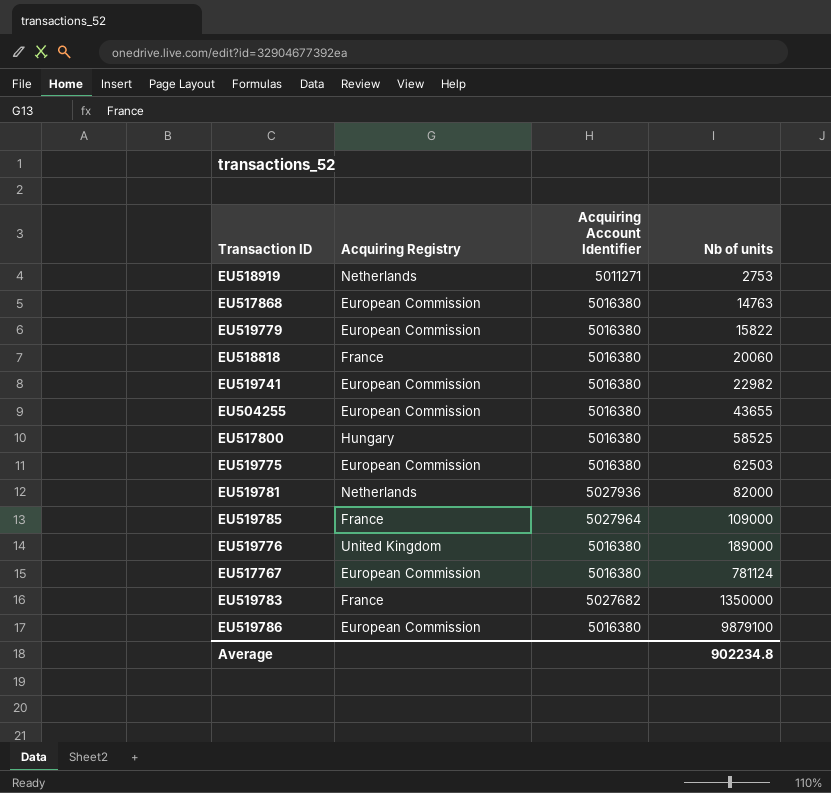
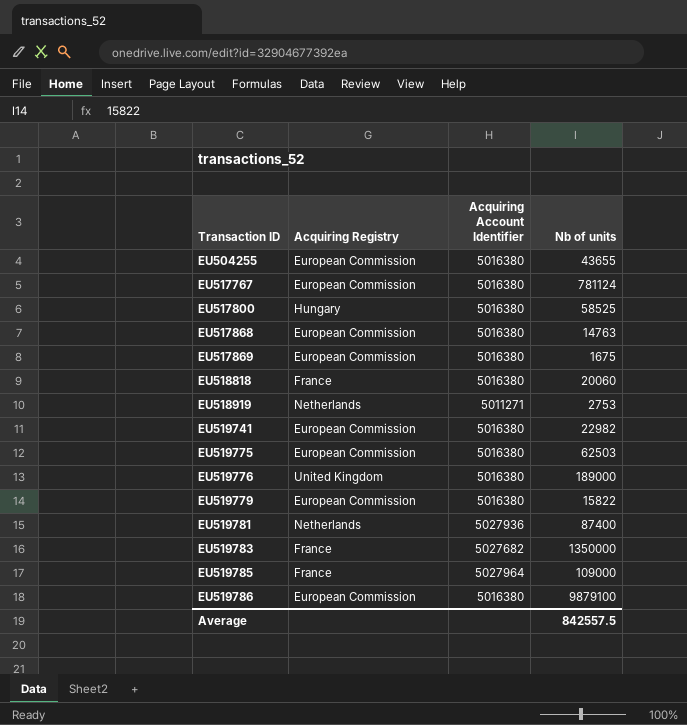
row order: Nb of units ascending -> Transaction ID ascending
row EU517869: none -> European Commission | 5016380 | 1675
EU519781 | Nb of units: 82000 -> 87400
Average | Nb of units: 902234.8 -> 842557.5

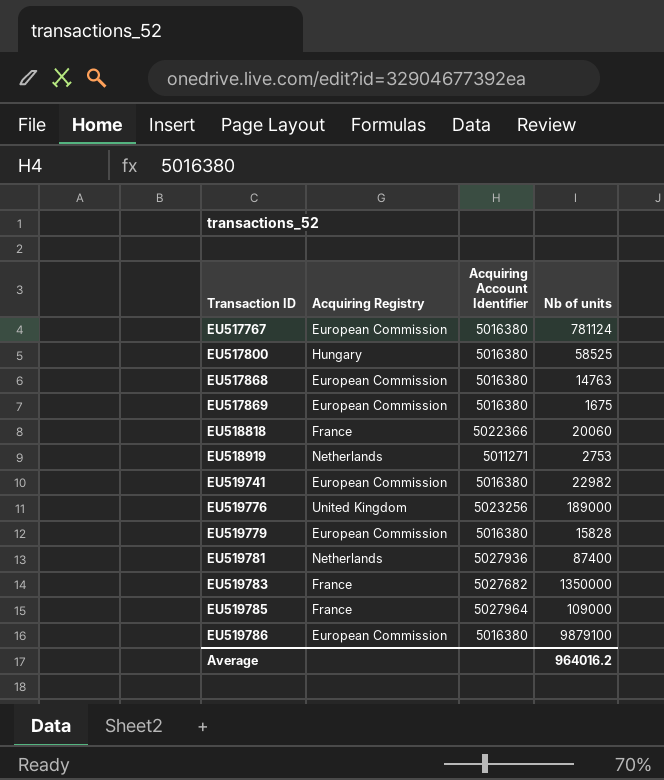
row EU504255: European Commission | 5016380 | 43655 -> none
row EU519775: European Commission | 5016380 | 62503 -> none
EU518818 | Acquiring Account Identifier: 5016380 -> 5022366
EU519776 | Acquiring Account Identifier: 5016380 -> 5023256
EU519779 | Nb of units: 15822 -> 15828
Average | Nb of units: 842557.5 -> 964016.2

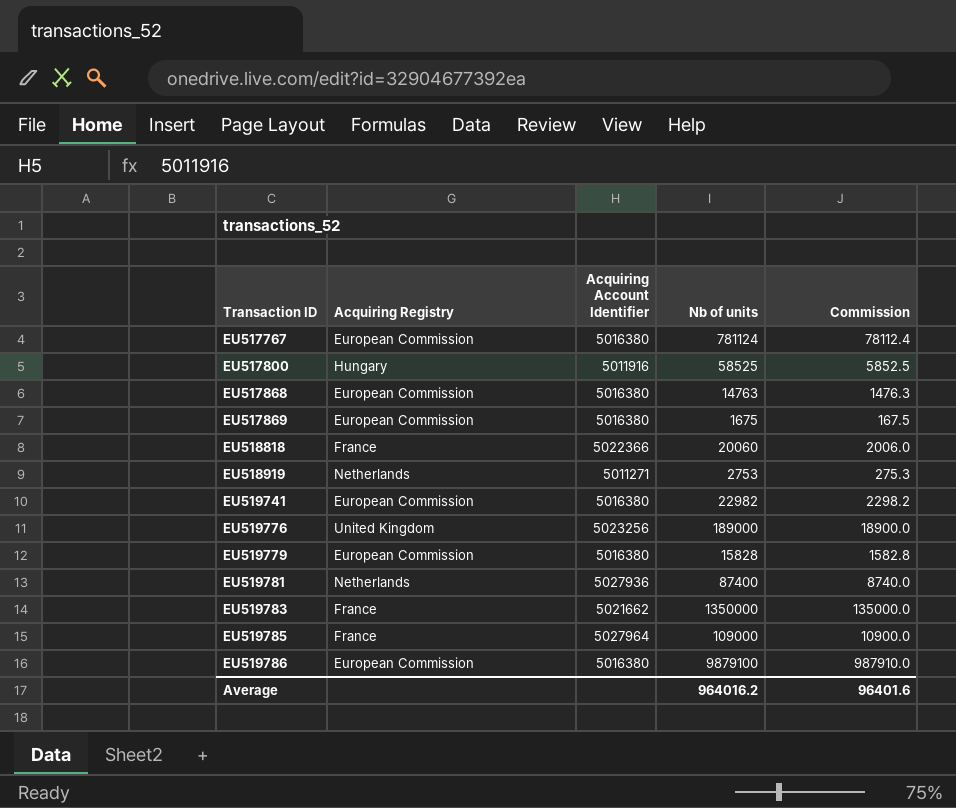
column Commission | formula: none -> [Nb of units] * 0.1
EU517800 | Acquiring Account Identifier: 5016380 -> 5011916
EU519783 | Acquiring Account Identifier: 5027682 -> 5021662

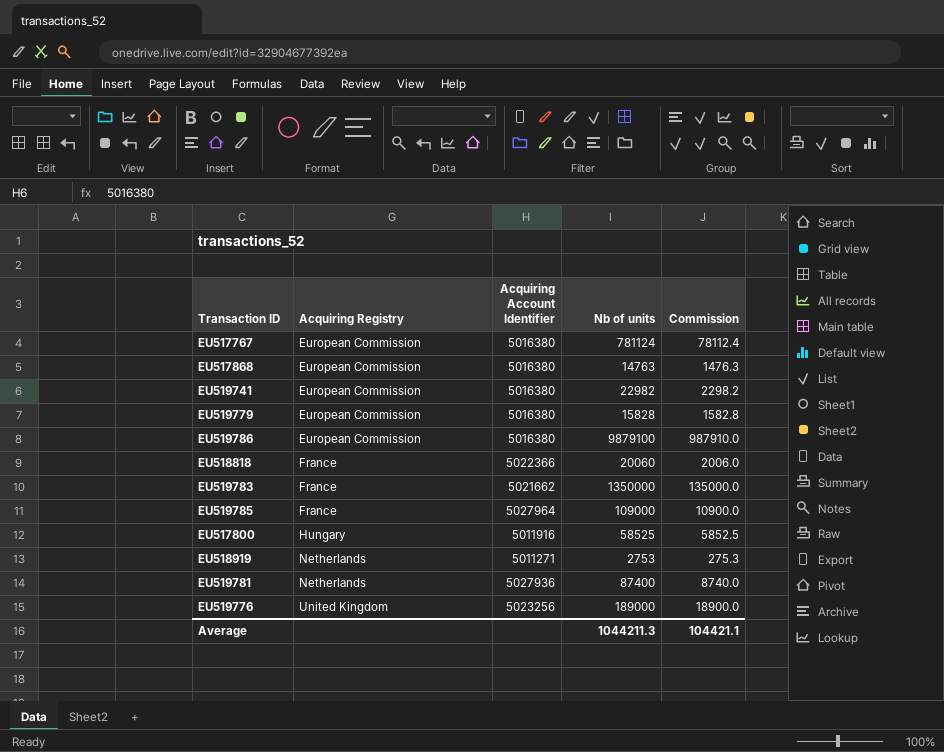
row order: Transaction ID ascending -> Acquiring Registry ascending
row EU517869: European Commission | 5016380 | 1675 | 167.5 -> none
Average | Nb of units: 964016.2 -> 1044211.3
Average | Commission: 96401.6 -> 104421.1

